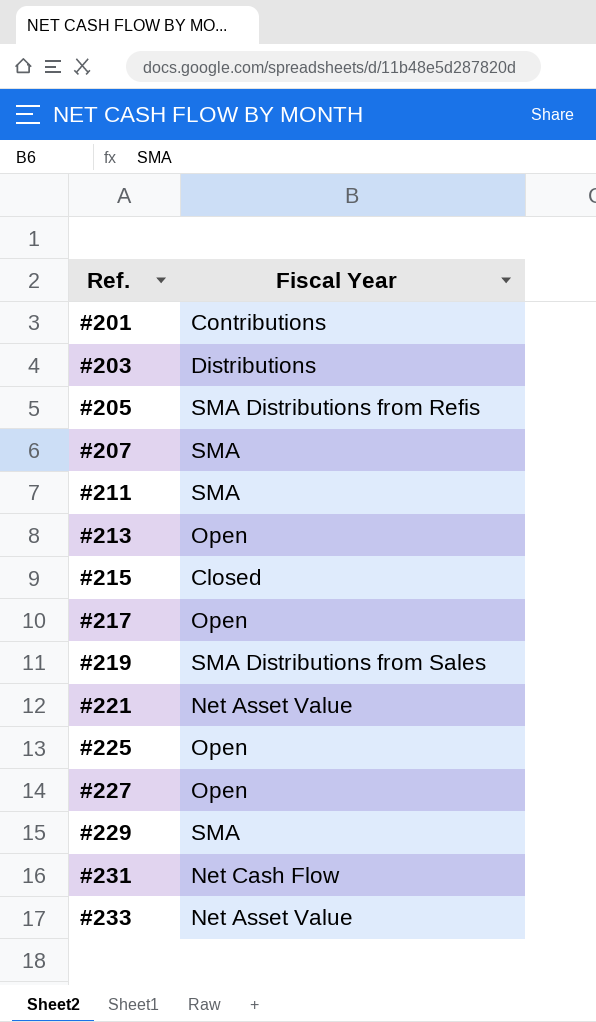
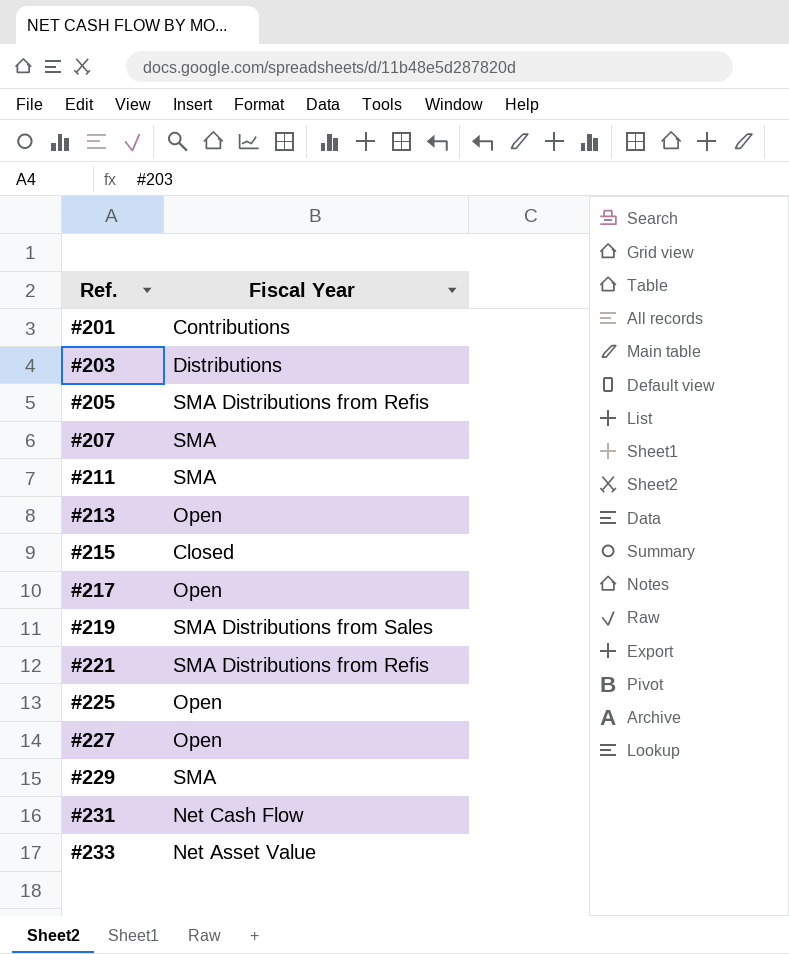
#221 | Fiscal Year: Net Asset Value -> SMA Distributions from Refis

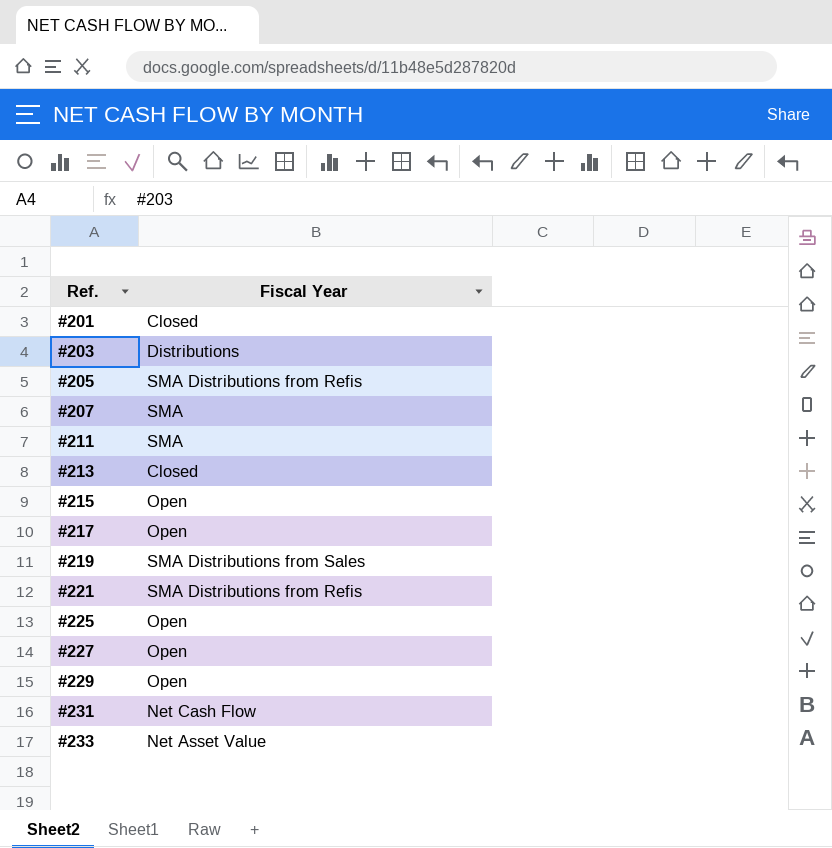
#201 | Fiscal Year: Contributions -> Closed
#213 | Fiscal Year: Open -> Closed
#215 | Fiscal Year: Closed -> Open
#229 | Fiscal Year: SMA -> Open

